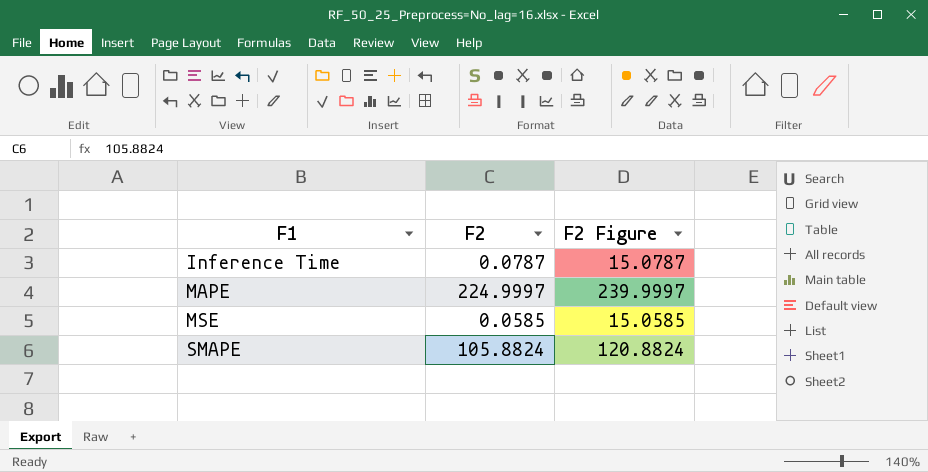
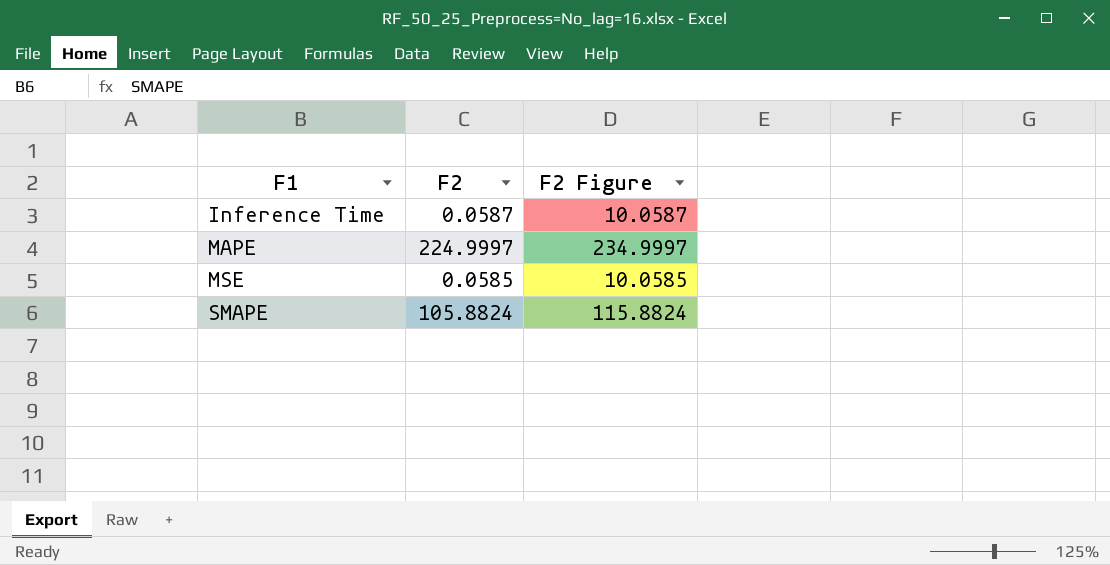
column F2 Figure | formula: [F2] + 15 -> [F2] + 10
Inference Time | F2: 0.0787 -> 0.0587

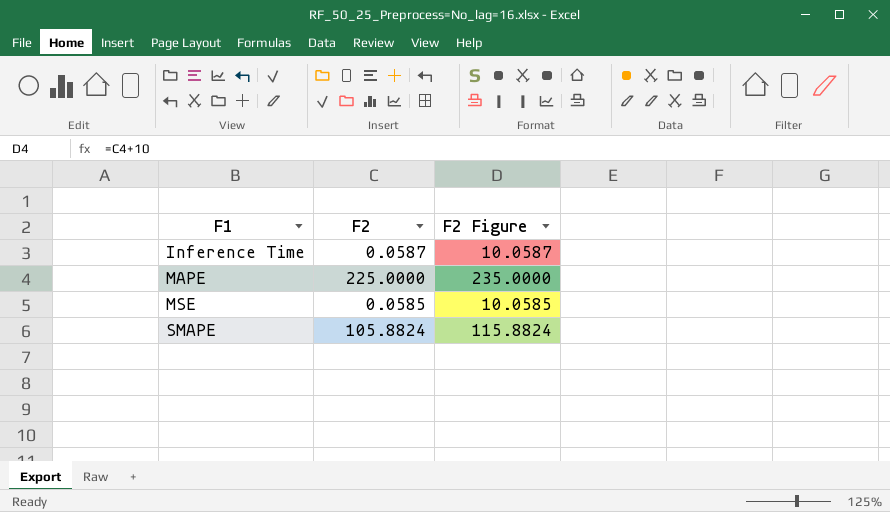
MAPE | F2: 224.9997 -> 225.0000
MAPE | F2 Figure: 234.9997 -> 235.0000

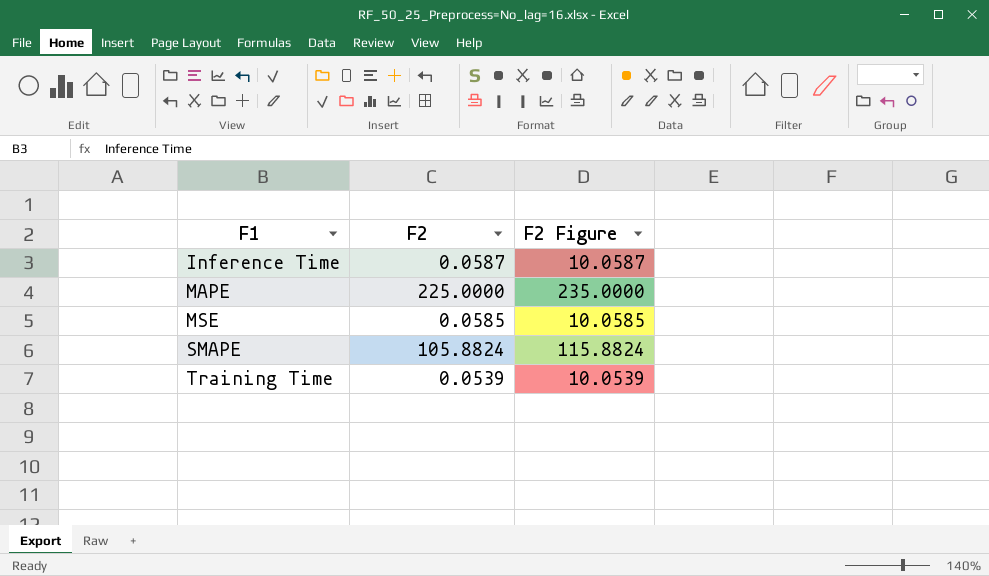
row Training Time: none -> 0.0539 | 10.0539

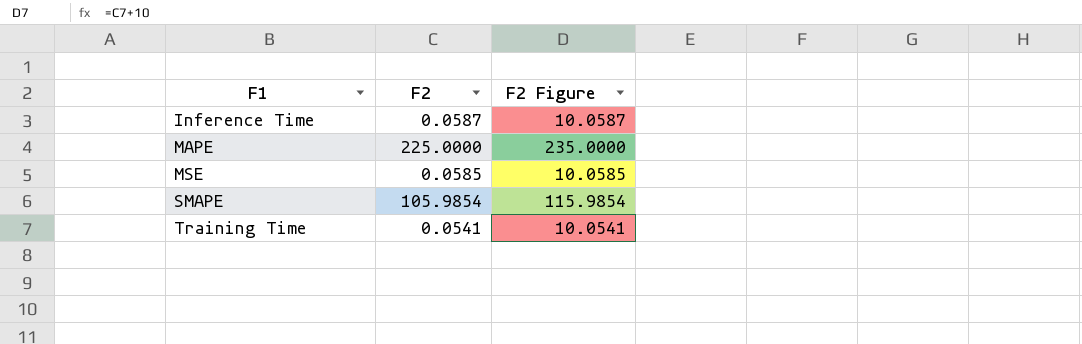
SMAPE | F2: 105.8824 -> 105.9854
SMAPE | F2 Figure: 115.8824 -> 115.9854
Training Time | F2: 0.0539 -> 0.0541
Training Time | F2 Figure: 10.0539 -> 10.0541

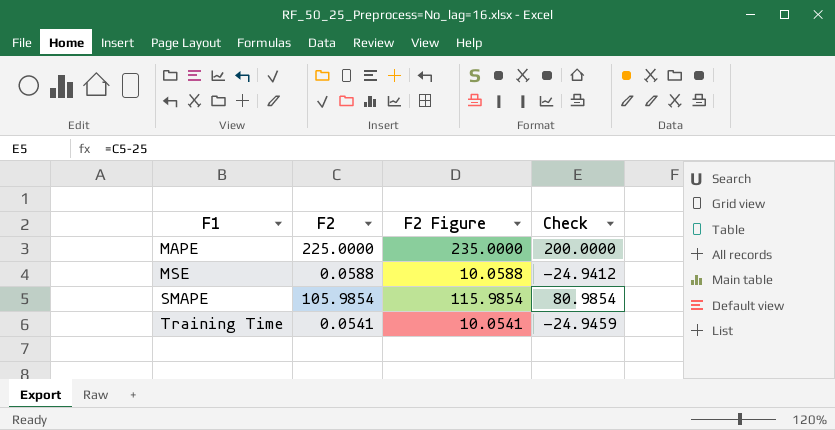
column Check | formula: none -> [F2] - 25
row Inference Time: 0.0587 | 10.0587 -> none
MSE | F2: 0.0585 -> 0.0588
MSE | F2 Figure: 10.0585 -> 10.0588

